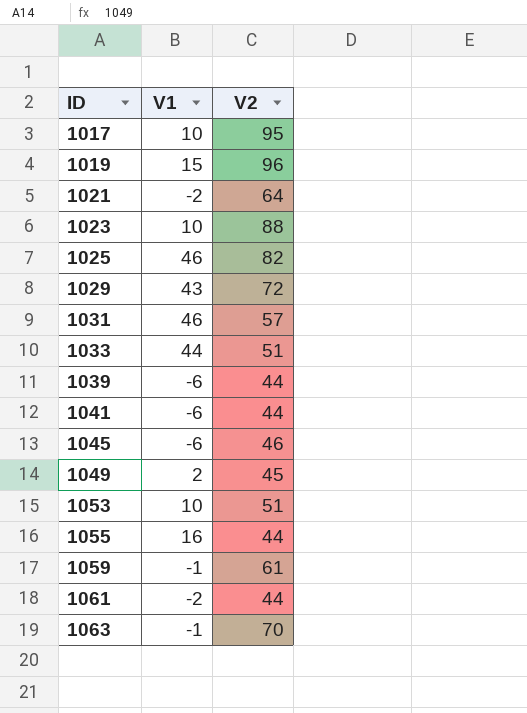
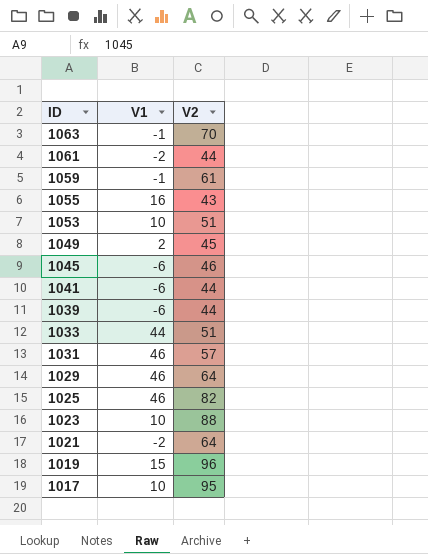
row order: ID ascending -> ID descending
1055 | V2: 44 -> 43
1029 | V1: 43 -> 46
1029 | V2: 72 -> 64

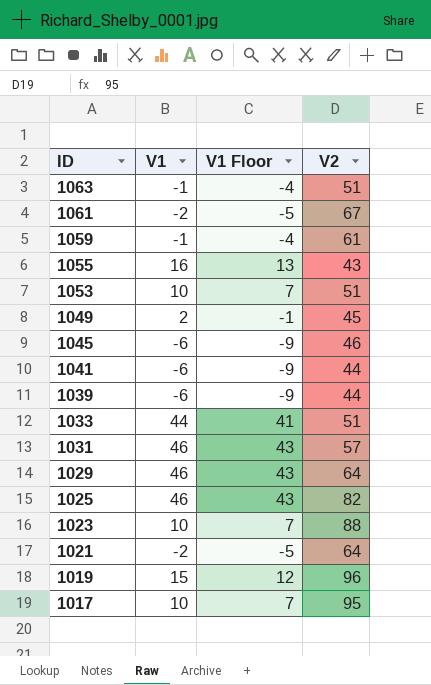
column V1 Floor | formula: none -> [V1] - 3
1063 | V2: 70 -> 51
1061 | V2: 44 -> 67

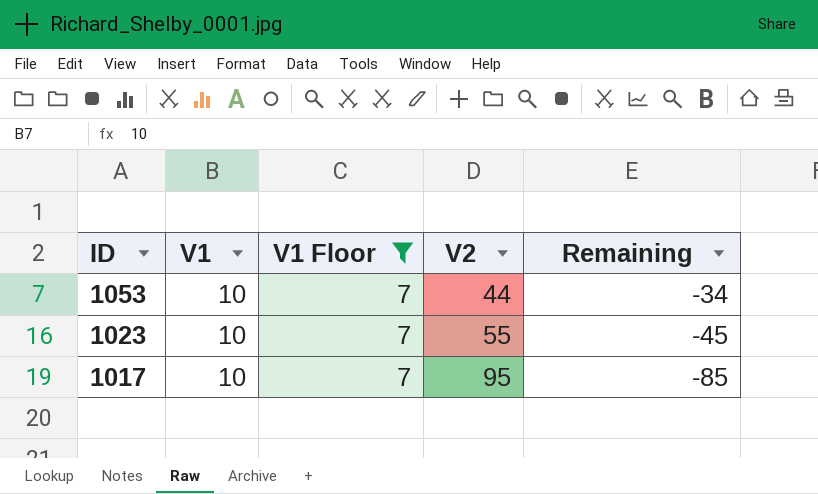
filter: none -> V1 Floor = 7
column Remaining | formula: none -> [V1] - [V2]
1053 | V2: 51 -> 44
1023 | V2: 88 -> 55

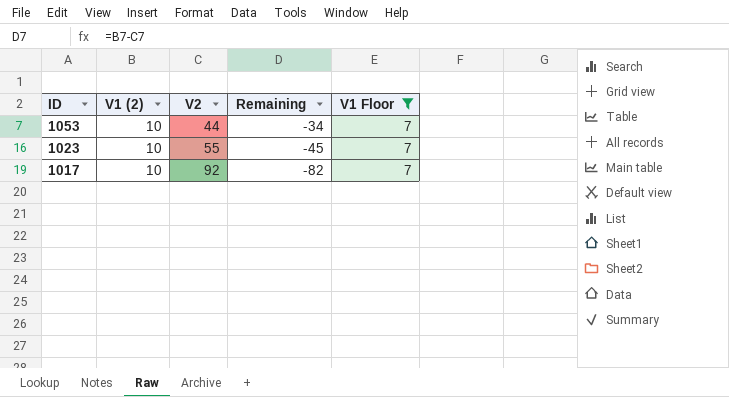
column name: V1 -> V1 (2)
column V1 Floor | position: 3 -> 5
1017 | V2: 95 -> 92
1017 | Remaining: -85 -> -82

